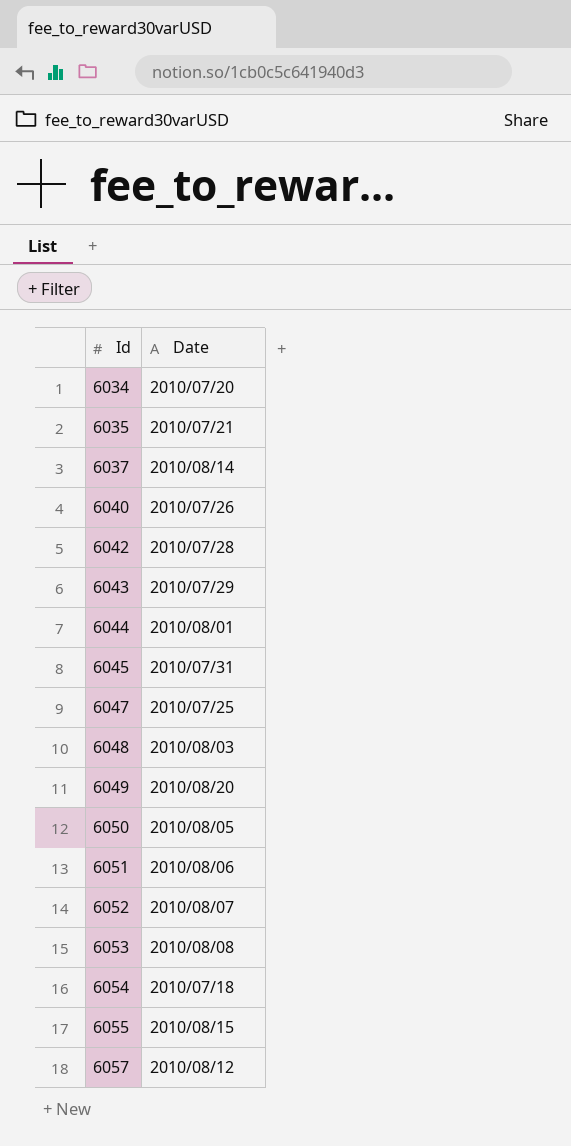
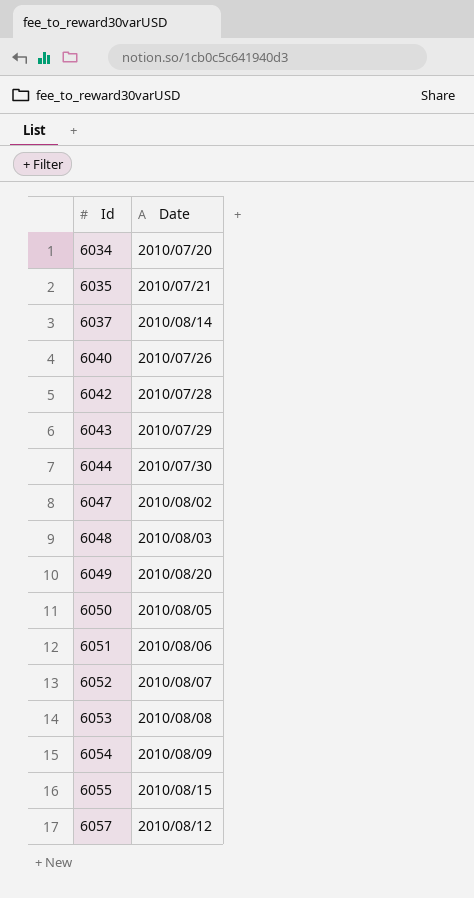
row 6045: 2010/07/31 -> none
6044 | Date: 2010/08/01 -> 2010/07/30
6047 | Date: 2010/07/25 -> 2010/08/02
6054 | Date: 2010/07/18 -> 2010/08/09

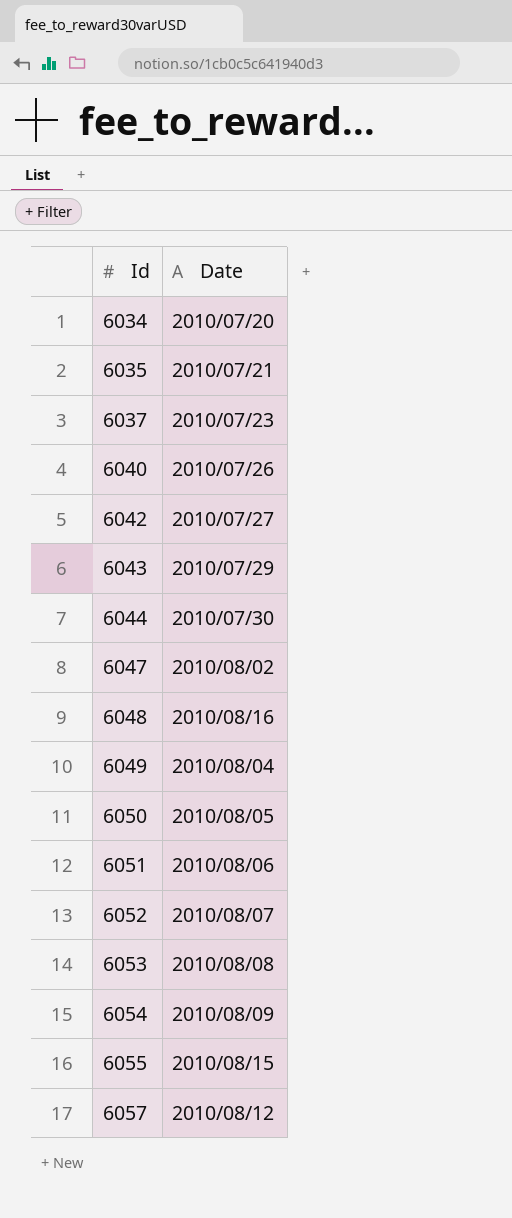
6037 | Date: 2010/08/14 -> 2010/07/23
6042 | Date: 2010/07/28 -> 2010/07/27
6048 | Date: 2010/08/03 -> 2010/08/16
6049 | Date: 2010/08/20 -> 2010/08/04

